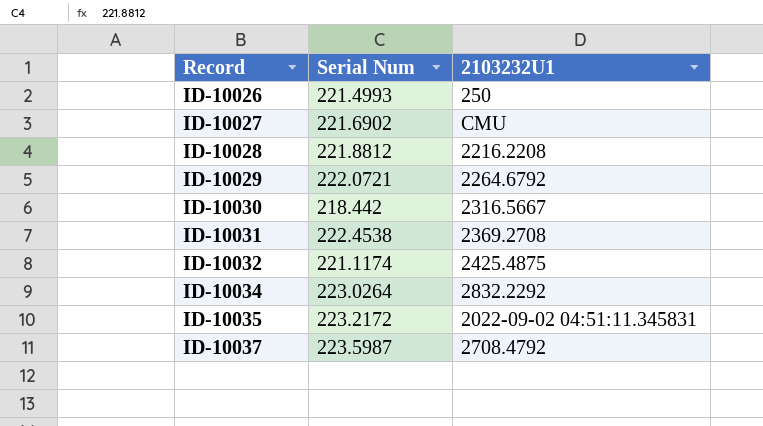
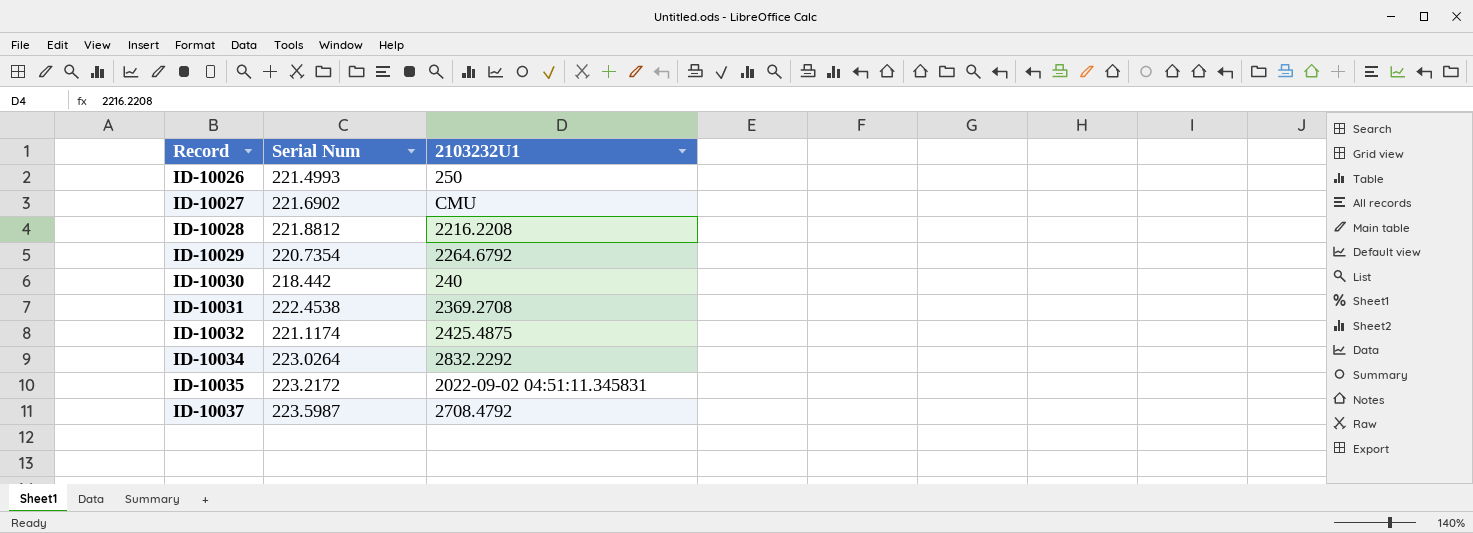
ID-10029 | Serial Num: 222.0721 -> 220.7354
ID-10030 | 2103232U1: 2316.5667 -> 240

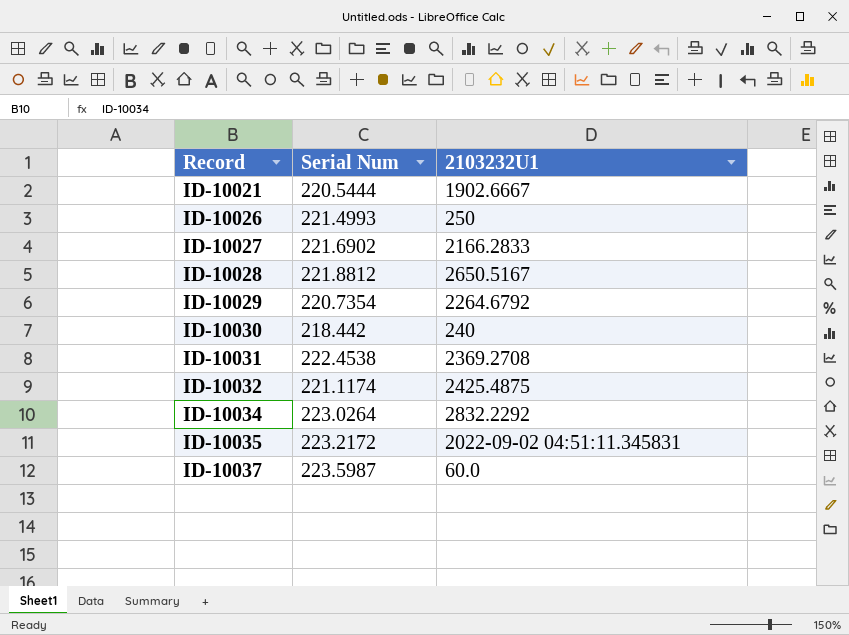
row ID-10021: none -> 220.5444 | 1902.6667
ID-10027 | 2103232U1: CMU -> 2166.2833
ID-10028 | 2103232U1: 2216.2208 -> 2650.5167
ID-10037 | 2103232U1: 2708.4792 -> 60.0

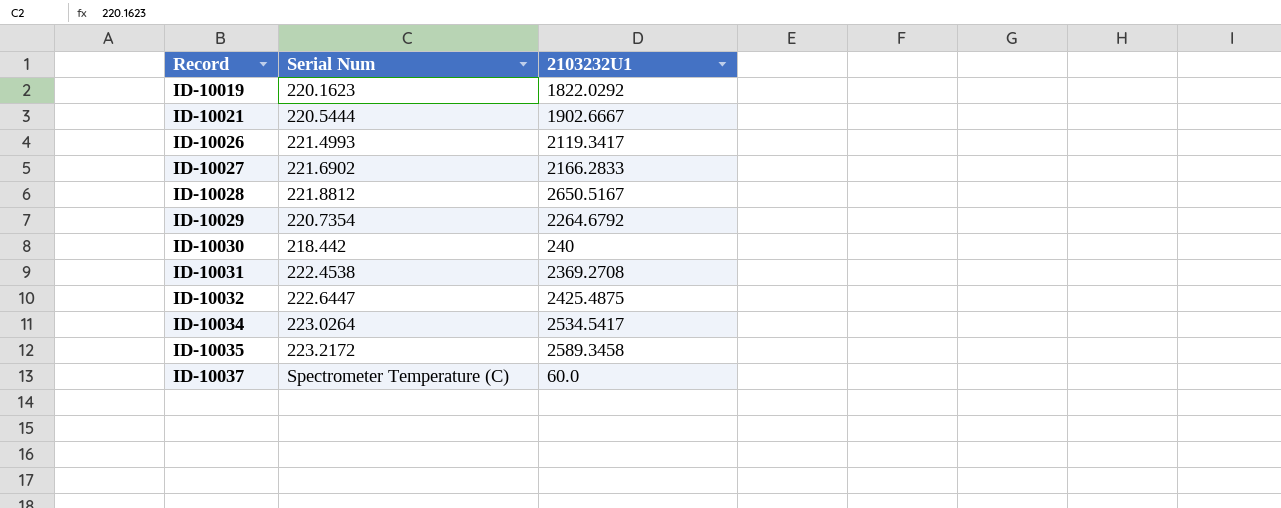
row ID-10019: none -> 220.1623 | 1822.0292
ID-10026 | 2103232U1: 250 -> 2119.3417
ID-10032 | Serial Num: 221.1174 -> 222.6447
ID-10034 | 2103232U1: 2832.2292 -> 2534.5417
ID-10035 | 2103232U1: 2022-09-02 04:51:11.345831 -> 2589.3458
ID-10037 | Serial Num: 223.5987 -> Spectrometer Temperature (C)

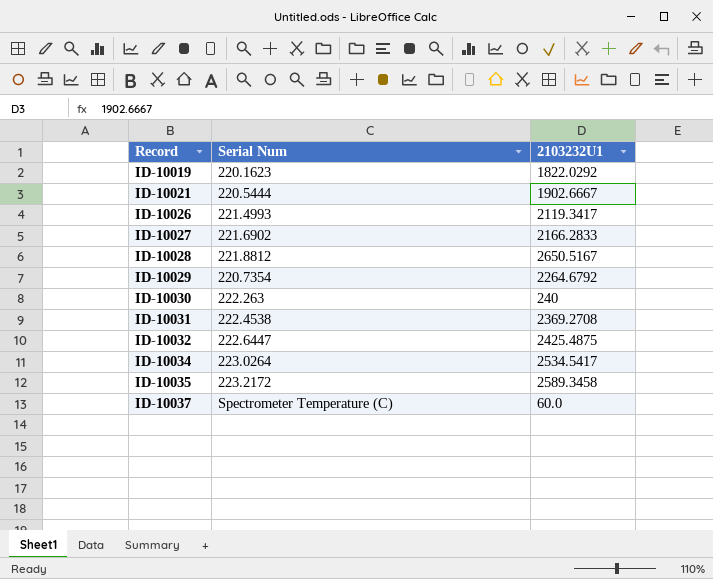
ID-10030 | Serial Num: 218.442 -> 222.263

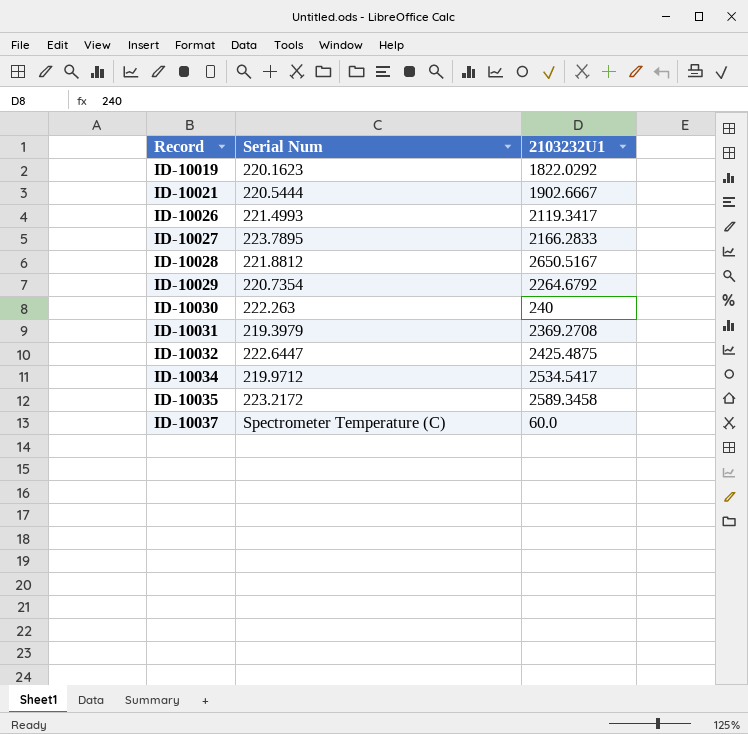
ID-10027 | Serial Num: 221.6902 -> 223.7895
ID-10031 | Serial Num: 222.4538 -> 219.3979
ID-10034 | Serial Num: 223.0264 -> 219.9712

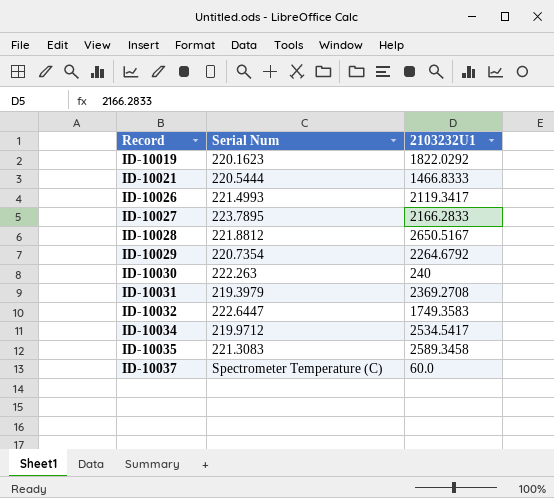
ID-10021 | 2103232U1: 1902.6667 -> 1466.8333
ID-10032 | 2103232U1: 2425.4875 -> 1749.3583
ID-10035 | Serial Num: 223.2172 -> 221.3083

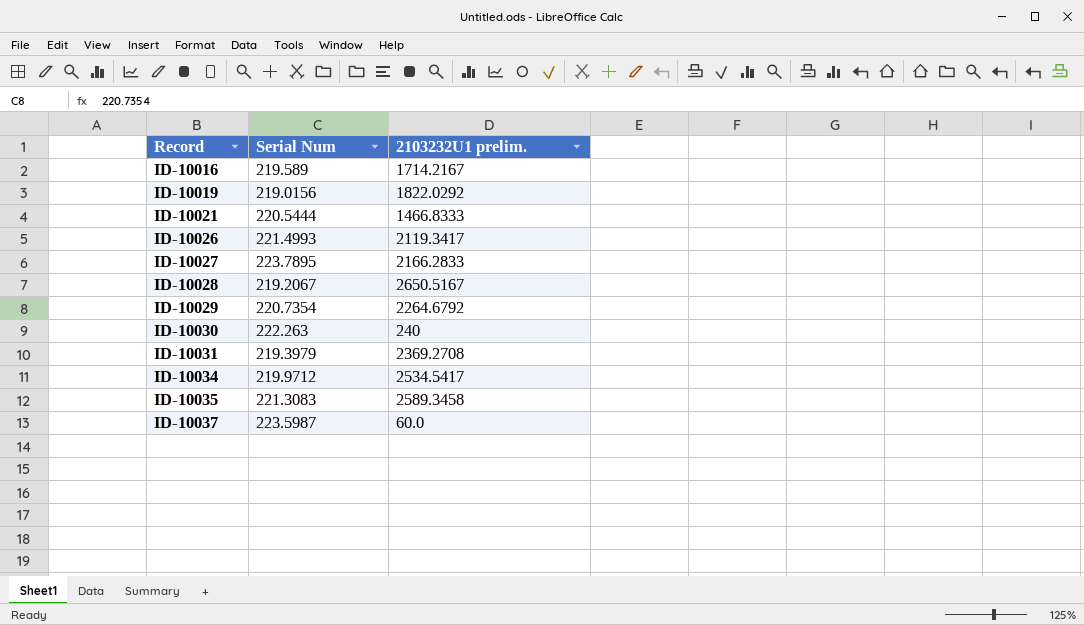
column name: 2103232U1 -> 2103232U1 prelim.
row ID-10032: 222.6447 | 1749.3583 -> none
row ID-10016: none -> 219.589 | 1714.2167
ID-10019 | Serial Num: 220.1623 -> 219.0156
ID-10028 | Serial Num: 221.8812 -> 219.2067
ID-10037 | Serial Num: Spectrometer Temperature (C) -> 223.5987

